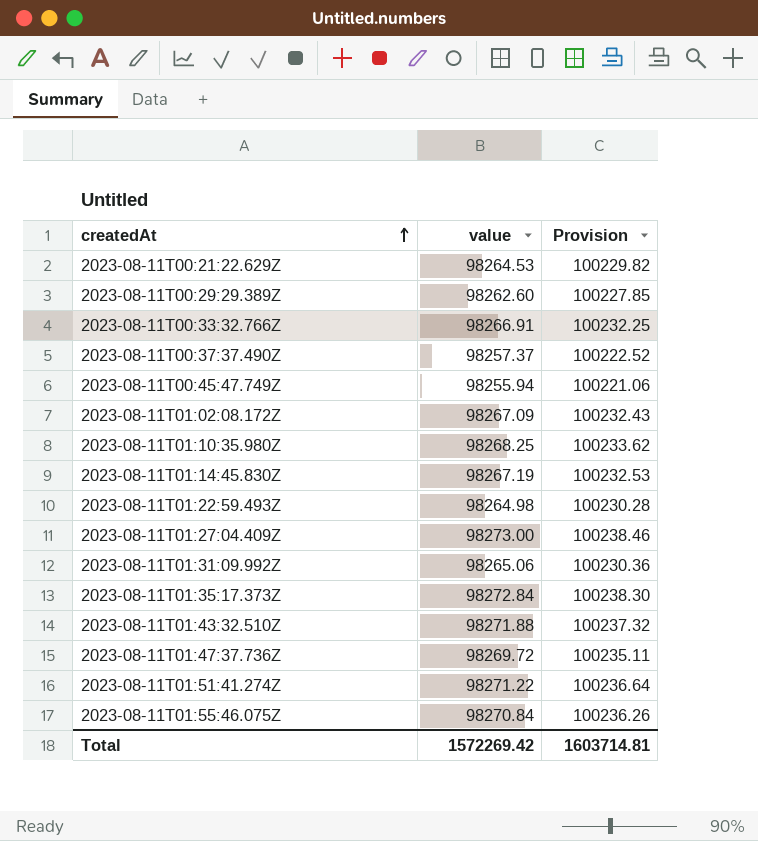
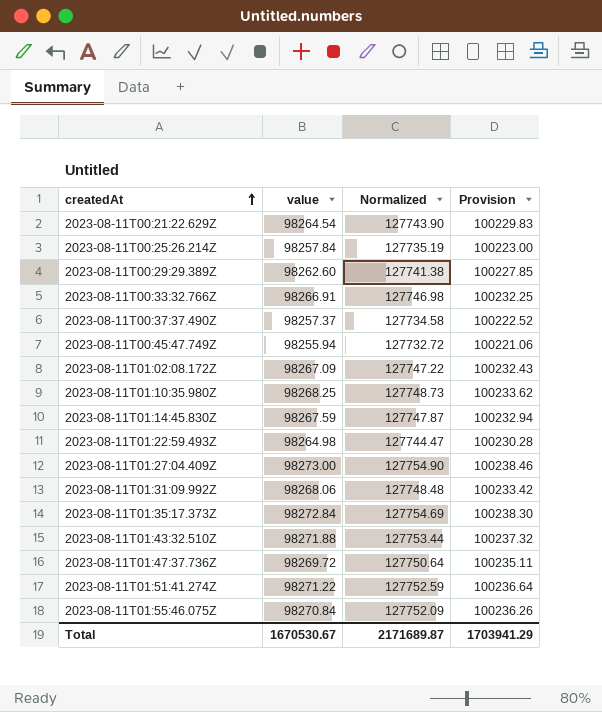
column Normalized | formula: none -> [value] * 1.3
2023-08-11T00:21:22.629Z | value: 98264.53 -> 98264.54
2023-08-11T00:21:22.629Z | Provision: 100229.82 -> 100229.83
row 2023-08-11T00:25:26.214Z: none -> 98257.84 | 127735.19 | 100223.00
2023-08-11T01:14:45.830Z | value: 98267.19 -> 98267.59
2023-08-11T01:14:45.830Z | Provision: 100232.53 -> 100232.94
2023-08-11T01:31:09.992Z | value: 98265.06 -> 98268.06
2023-08-11T01:31:09.992Z | Provision: 100230.36 -> 100233.42
Total | value: 1572269.42 -> 1670530.67
Total | Provision: 1603714.81 -> 1703941.29

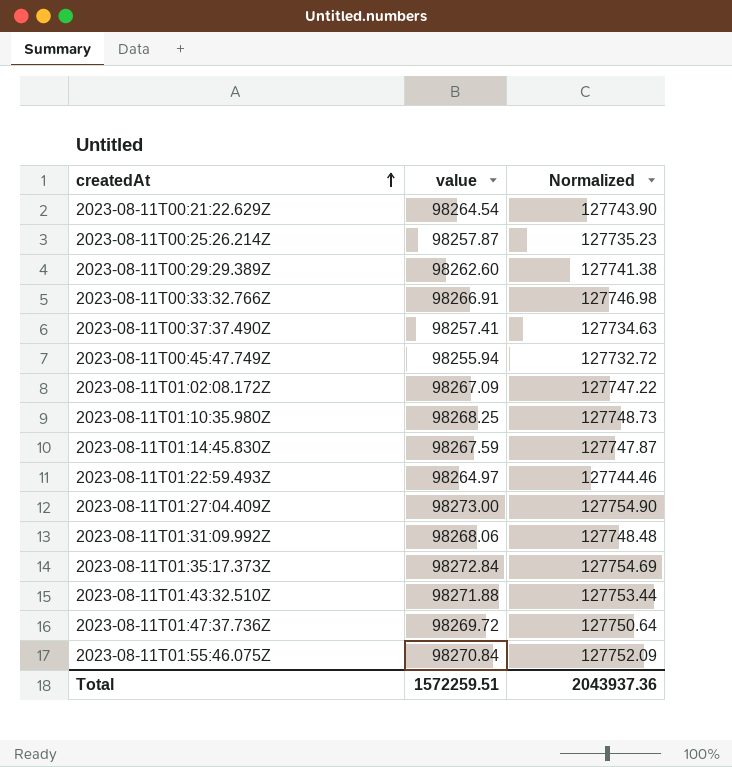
column Provision | formula: [value] * 1.02 -> none
row 2023-08-11T01:51:41.274Z: 98271.22 | 127752.59 | 100236.64 -> none
2023-08-11T00:25:26.214Z | value: 98257.84 -> 98257.87
2023-08-11T00:25:26.214Z | Normalized: 127735.19 -> 127735.23
2023-08-11T00:37:37.490Z | value: 98257.37 -> 98257.41
2023-08-11T00:37:37.490Z | Normalized: 127734.58 -> 127734.63
2023-08-11T01:22:59.493Z | value: 98264.98 -> 98264.97
2023-08-11T01:22:59.493Z | Normalized: 127744.47 -> 127744.46
Total | value: 1670530.67 -> 1572259.51
Total | Normalized: 2171689.87 -> 2043937.36

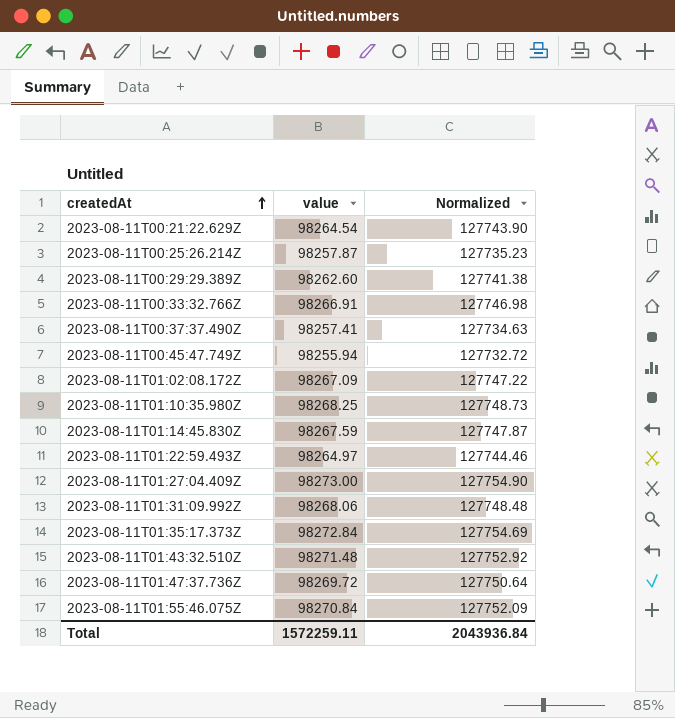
2023-08-11T01:43:32.510Z | value: 98271.88 -> 98271.48
2023-08-11T01:43:32.510Z | Normalized: 127753.44 -> 127752.92
Total | value: 1572259.51 -> 1572259.11
Total | Normalized: 2043937.36 -> 2043936.84

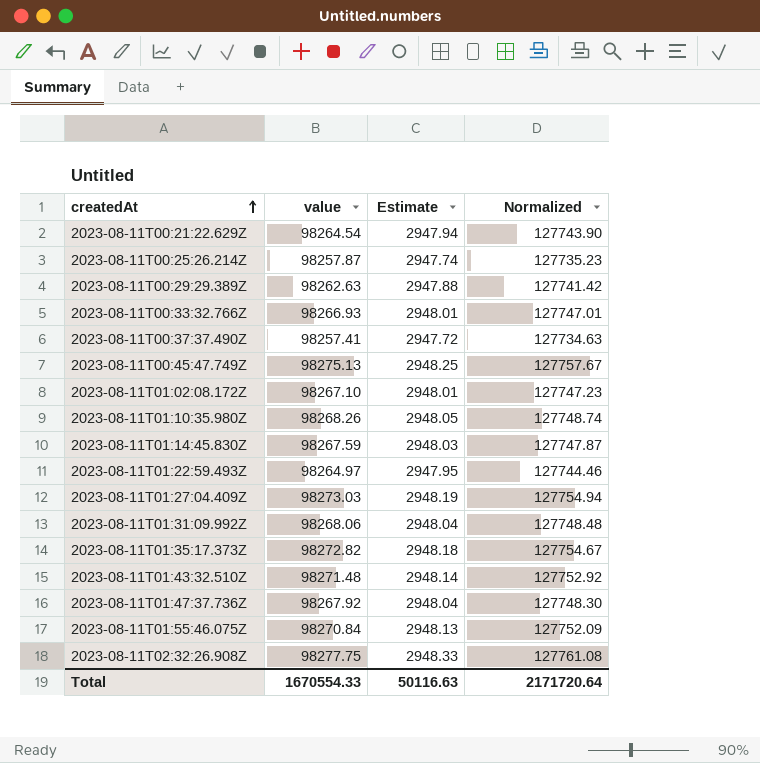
column Estimate | formula: none -> [value] * 0.03
2023-08-11T00:29:29.389Z | value: 98262.60 -> 98262.63
2023-08-11T00:29:29.389Z | Normalized: 127741.38 -> 127741.42
2023-08-11T00:33:32.766Z | value: 98266.91 -> 98266.93
2023-08-11T00:33:32.766Z | Normalized: 127746.98 -> 127747.01
2023-08-11T00:45:47.749Z | value: 98255.94 -> 98275.13
2023-08-11T00:45:47.749Z | Normalized: 127732.72 -> 127757.67
2023-08-11T01:02:08.172Z | value: 98267.09 -> 98267.10
2023-08-11T01:02:08.172Z | Normalized: 127747.22 -> 127747.23
2023-08-11T01:10:35.980Z | value: 98268.25 -> 98268.26
2023-08-11T01:10:35.980Z | Normalized: 127748.73 -> 127748.74
2023-08-11T01:27:04.409Z | value: 98273.00 -> 98273.03
2023-08-11T01:27:04.409Z | Normalized: 127754.90 -> 127754.94
2023-08-11T01:35:17.373Z | value: 98272.84 -> 98272.82
2023-08-11T01:35:17.373Z | Normalized: 127754.69 -> 127754.67
2023-08-11T01:47:37.736Z | value: 98269.72 -> 98267.92
2023-08-11T01:47:37.736Z | Normalized: 127750.64 -> 127748.30
row 2023-08-11T02:32:26.908Z: none -> 98277.75 | 2948.33 | 127761.08
Total | value: 1572259.11 -> 1670554.33
Total | Normalized: 2043936.84 -> 2171720.64

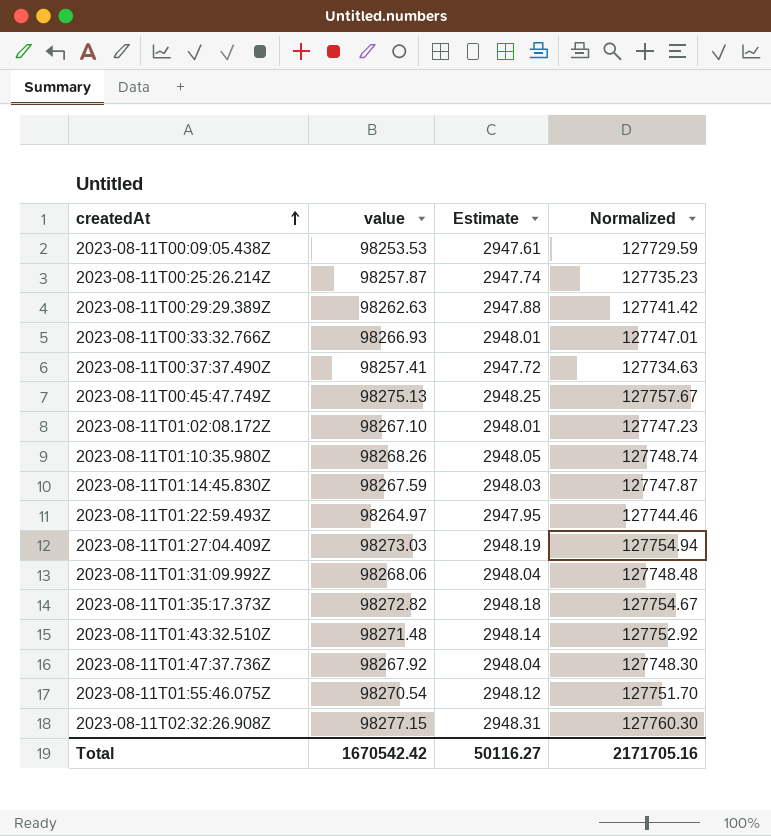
row 2023-08-11T00:21:22.629Z: 98264.54 | 2947.94 | 127743.90 -> none
row 2023-08-11T00:09:05.438Z: none -> 98253.53 | 2947.61 | 127729.59
2023-08-11T01:55:46.075Z | value: 98270.84 -> 98270.54
2023-08-11T01:55:46.075Z | Estimate: 2948.13 -> 2948.12
2023-08-11T01:55:46.075Z | Normalized: 127752.09 -> 127751.70
2023-08-11T02:32:26.908Z | value: 98277.75 -> 98277.15
2023-08-11T02:32:26.908Z | Estimate: 2948.33 -> 2948.31
2023-08-11T02:32:26.908Z | Normalized: 127761.08 -> 127760.30
Total | value: 1670554.33 -> 1670542.42
Total | Estimate: 50116.63 -> 50116.27
Total | Normalized: 2171720.64 -> 2171705.16

